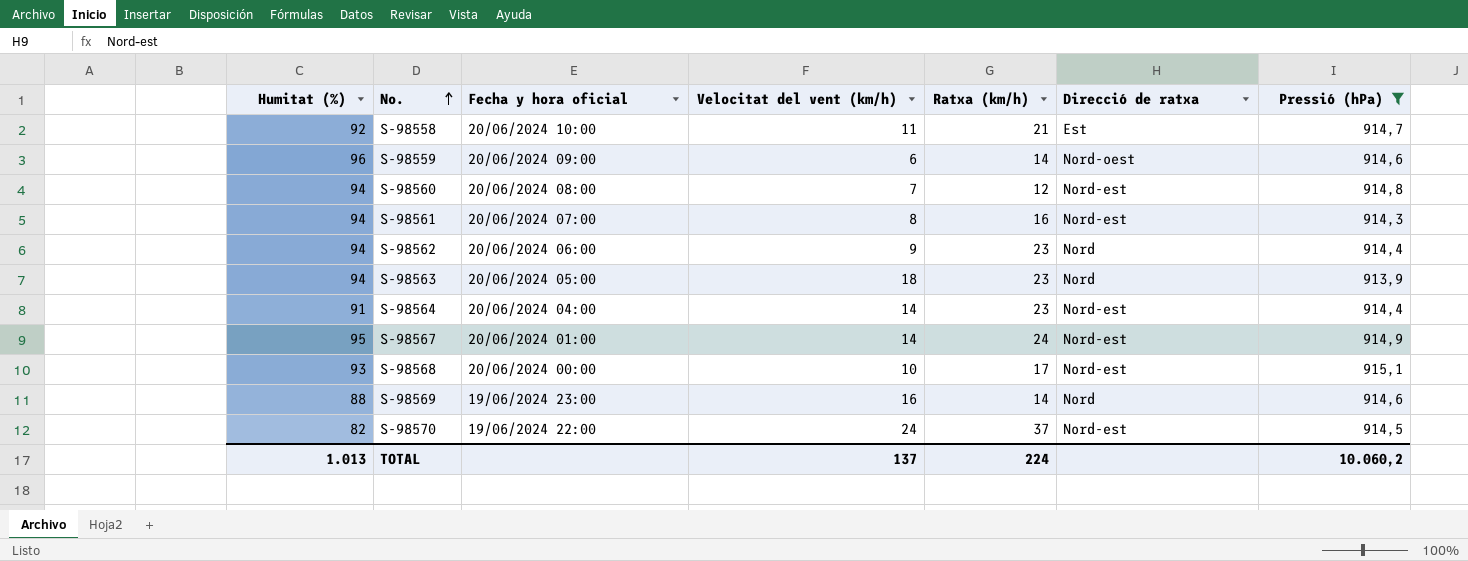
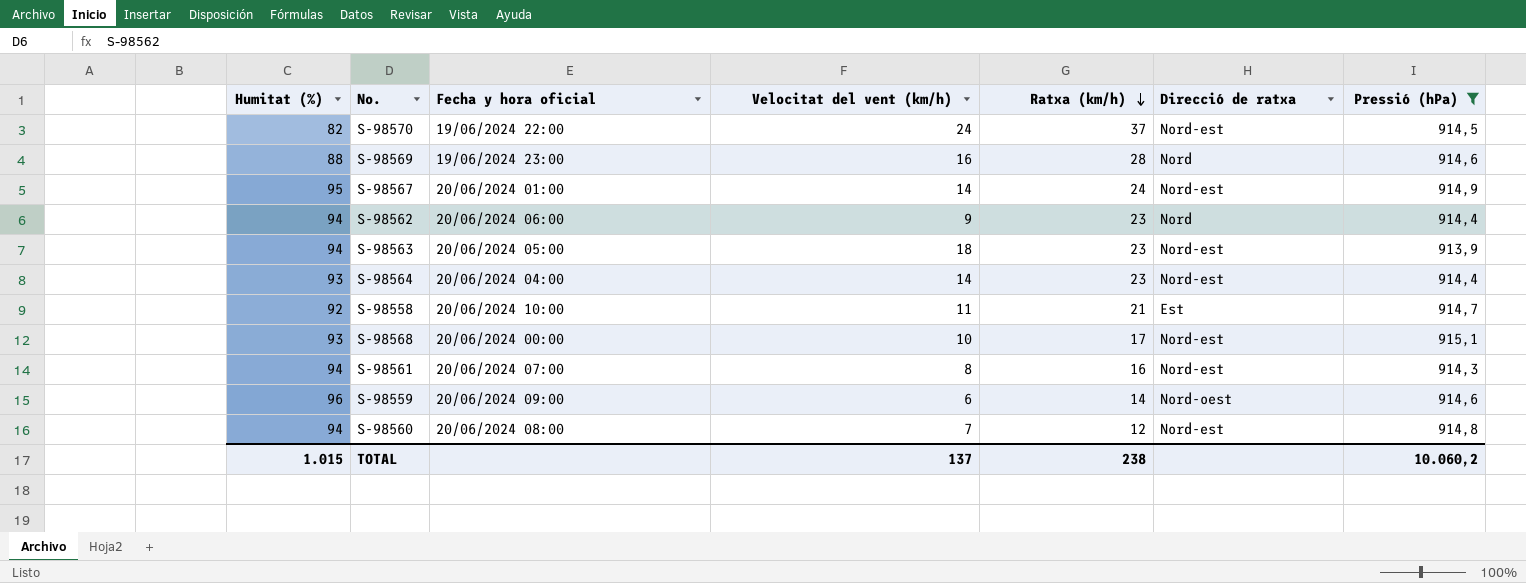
row order: No. ascending -> Ratxa (km/h) descending
S-98569 | Ratxa (km/h): 14 -> 28
S-98563 | Direcció de ratxa: Nord -> Nord-est
S-98564 | Humitat (%): 91 -> 93
TOTAL | Humitat (%): 1.013 -> 1.015
TOTAL | Ratxa (km/h): 224 -> 238

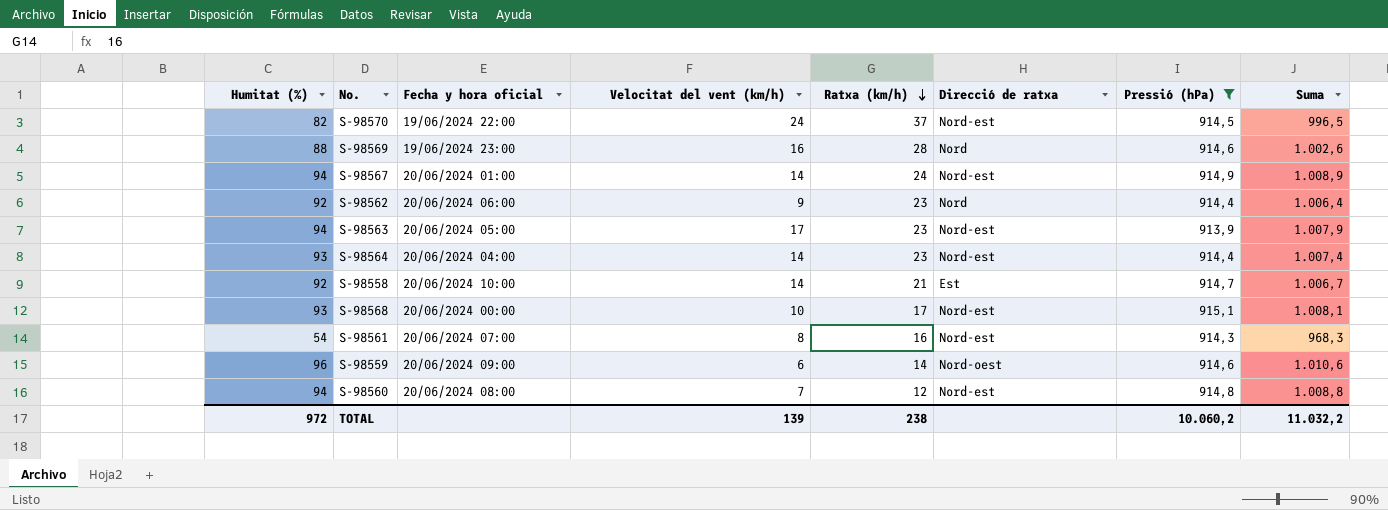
column Suma | formula: none -> [Humitat (%)] + [Pressió (hPa)]
S-98567 | Humitat (%): 95 -> 94
S-98562 | Humitat (%): 94 -> 92
S-98563 | Velocitat del vent (km/h): 18 -> 17
S-98558 | Velocitat del vent (km/h): 11 -> 14
S-98561 | Humitat (%): 94 -> 54
TOTAL | Humitat (%): 1.015 -> 972
TOTAL | Velocitat del vent (km/h): 137 -> 139

